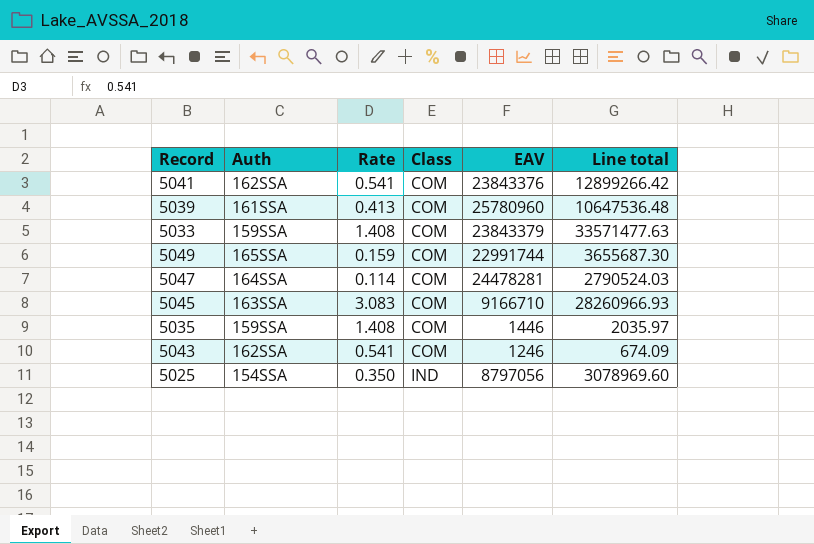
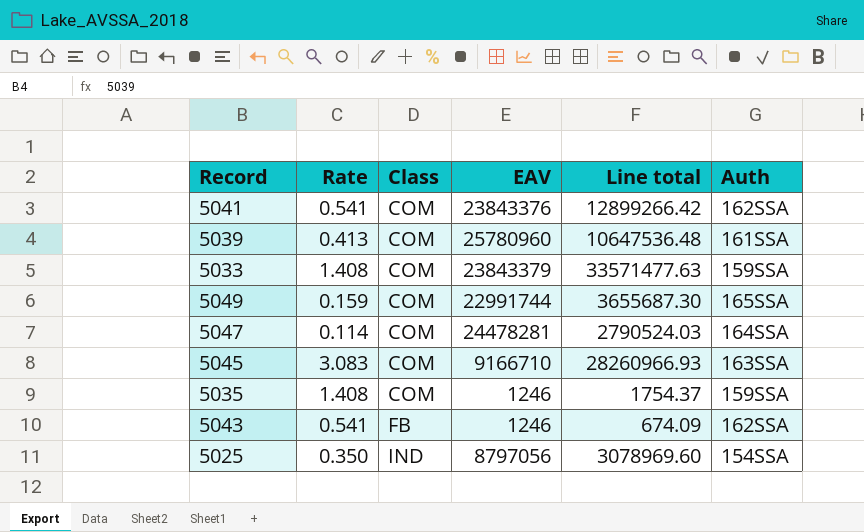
column Auth | position: 2 -> 6
5035 | EAV: 1446 -> 1246
5035 | Line total: 2035.97 -> 1754.37
5043 | Class: COM -> FB

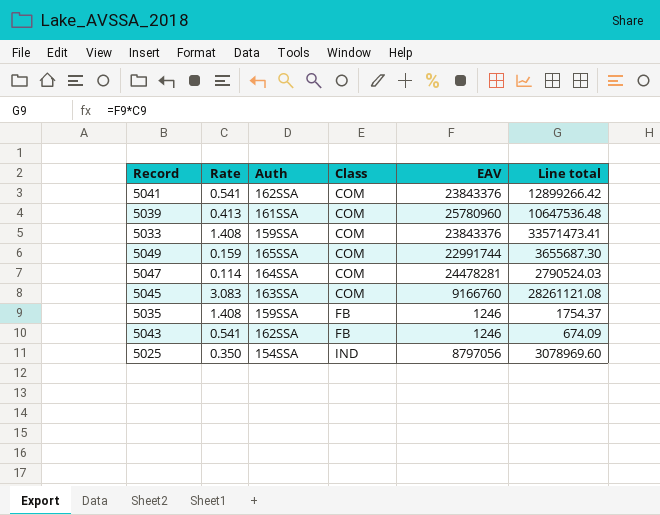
column Auth | position: 6 -> 3
5033 | EAV: 23843379 -> 23843376
5033 | Line total: 33571477.63 -> 33571473.41
5045 | EAV: 9166710 -> 9166760
5045 | Line total: 28260966.93 -> 28261121.08
5035 | Class: COM -> FB

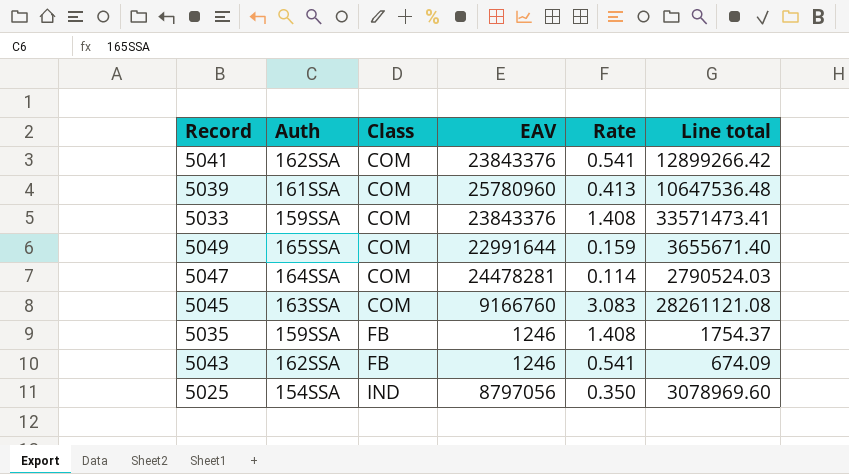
column Rate | position: 2 -> 5
5049 | EAV: 22991744 -> 22991644
5049 | Line total: 3655687.30 -> 3655671.40

